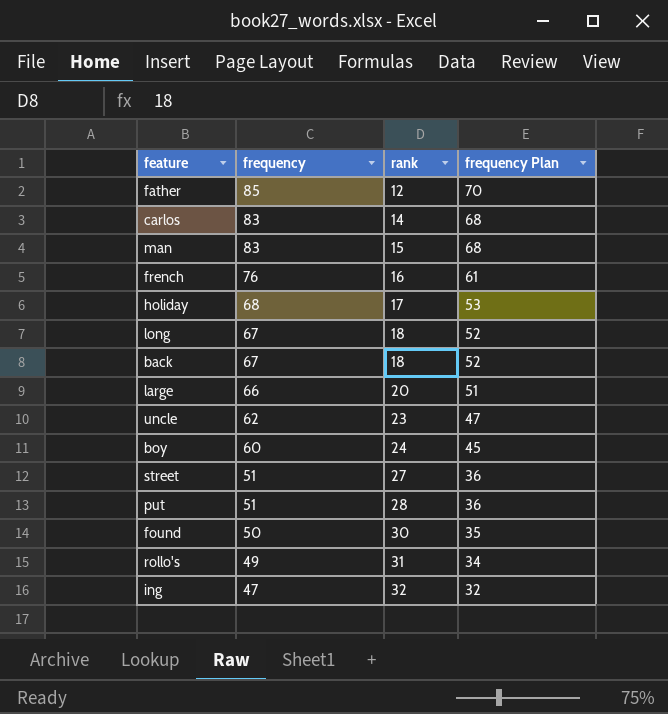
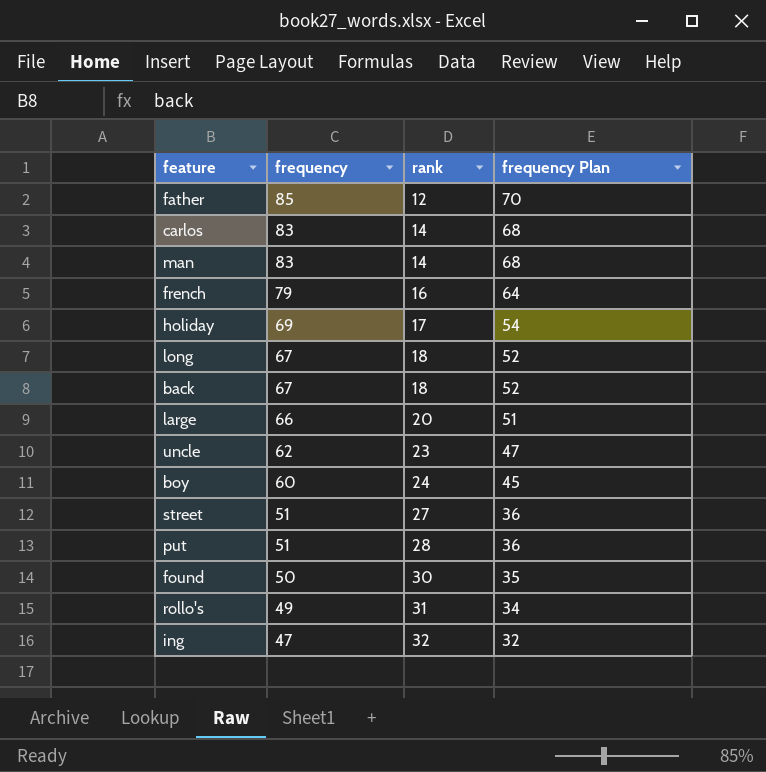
man | rank: 15 -> 14
french | frequency: 76 -> 79
french | frequency Plan: 61 -> 64
holiday | frequency: 68 -> 69
holiday | frequency Plan: 53 -> 54

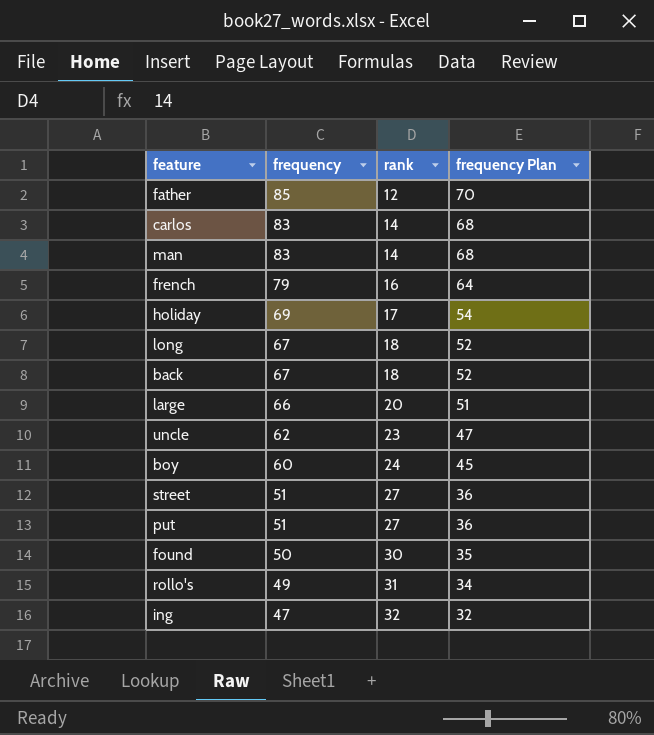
put | rank: 28 -> 27

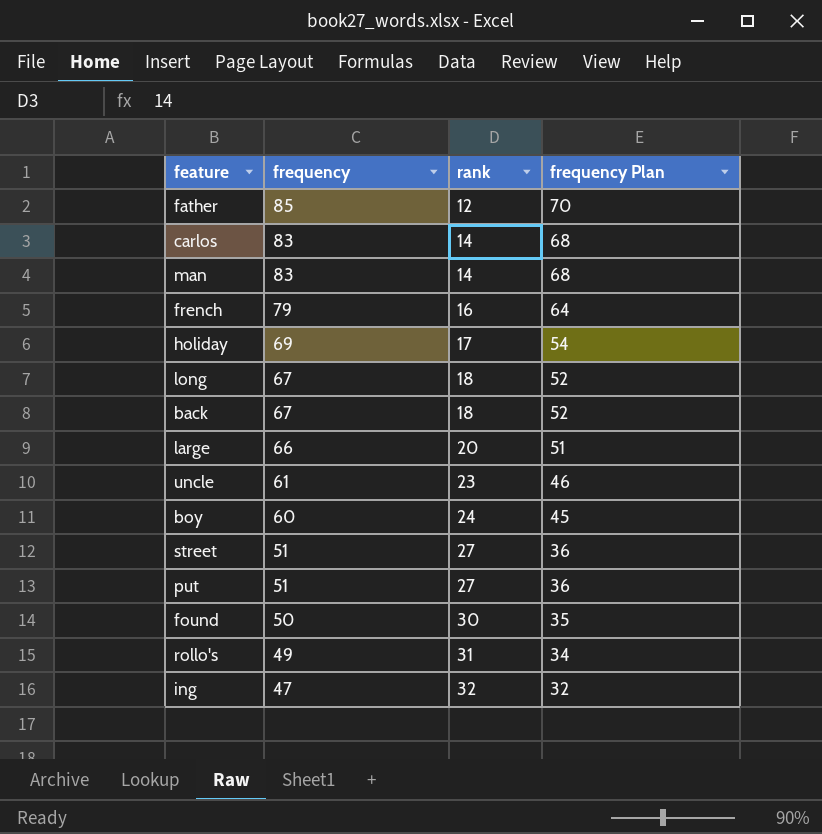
uncle | frequency: 62 -> 61
uncle | frequency Plan: 47 -> 46

